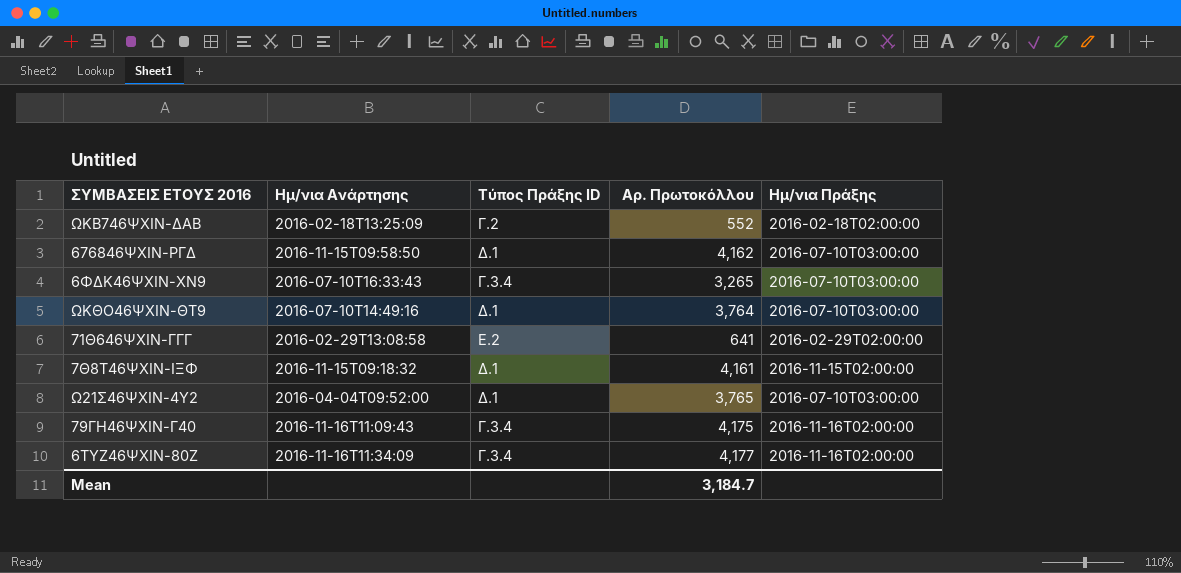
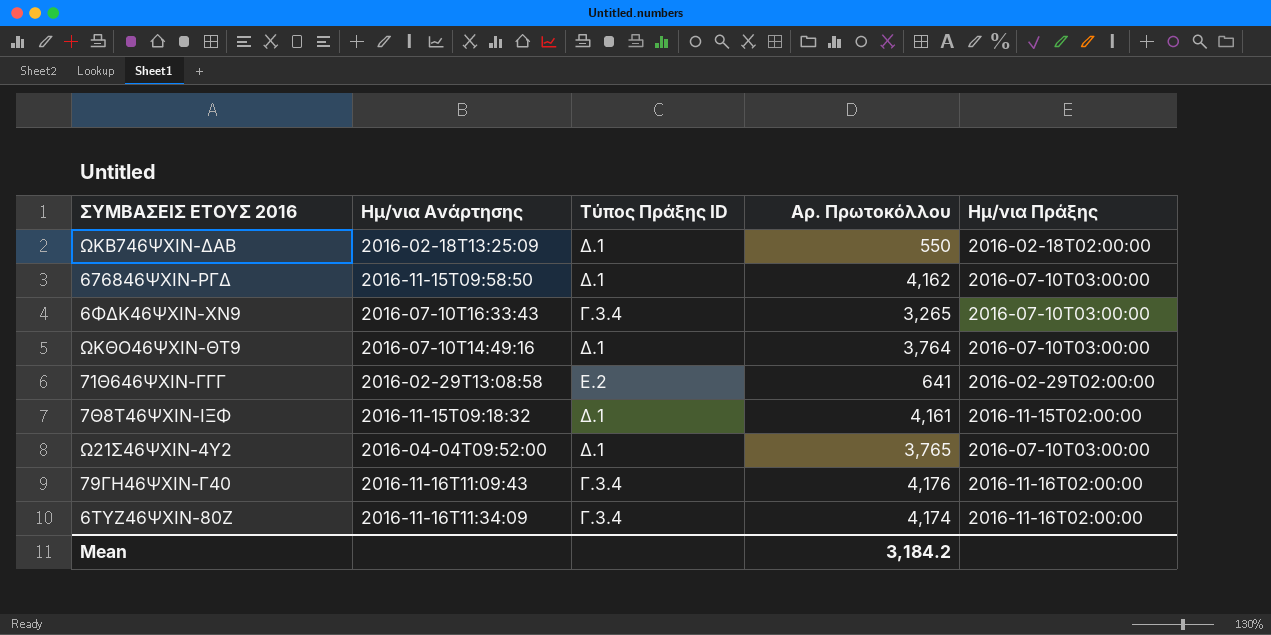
ΩΚΒ746ΨΧΙΝ-ΔΑΒ | Τύπος Πράξης ID: Γ.2 -> Δ.1
ΩΚΒ746ΨΧΙΝ-ΔΑΒ | Αρ. Πρωτοκόλλου: 552 -> 550
79ΓΗ46ΨΧΙΝ-Γ40 | Αρ. Πρωτοκόλλου: 4,175 -> 4,176
6ΤΥΖ46ΨΧΙΝ-80Ζ | Αρ. Πρωτοκόλλου: 4,177 -> 4,174
Mean | Αρ. Πρωτοκόλλου: 3,184.7 -> 3,184.2

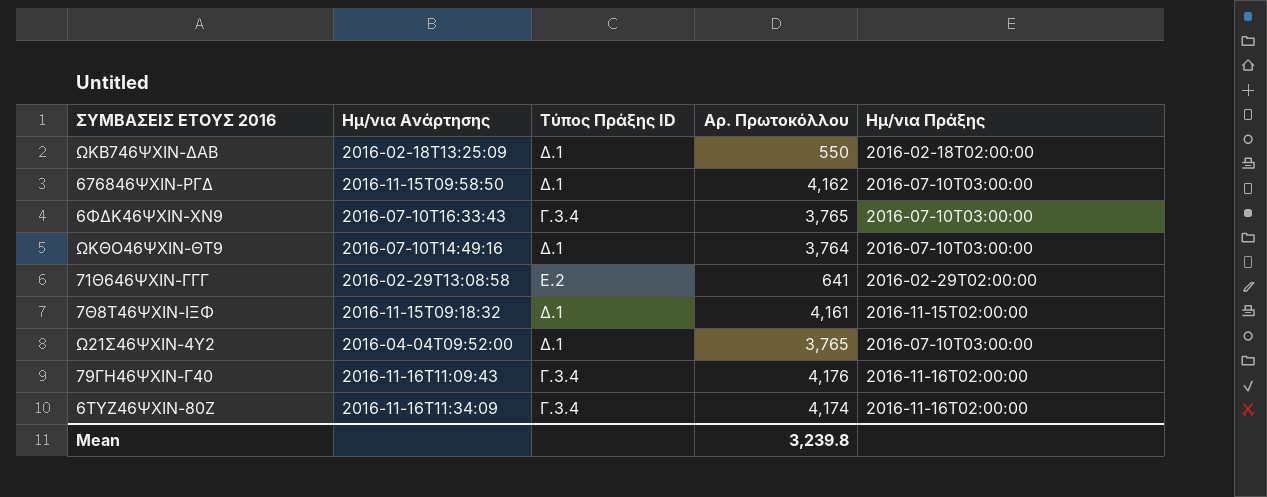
6ΦΔΚ46ΨΧΙΝ-ΧΝ9 | Αρ. Πρωτοκόλλου: 3,265 -> 3,765
Mean | Αρ. Πρωτοκόλλου: 3,184.2 -> 3,239.8

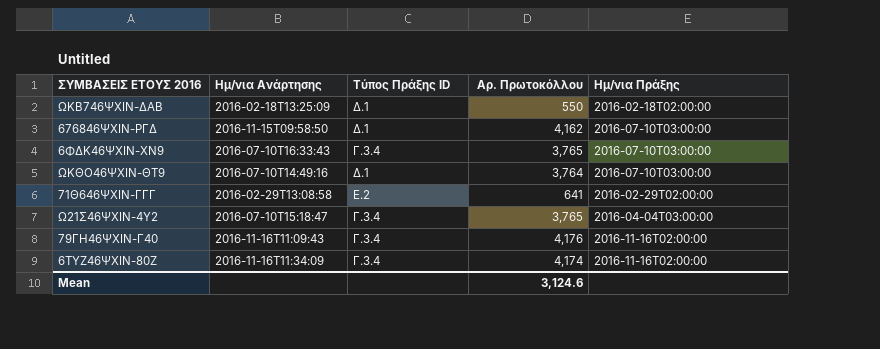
row 7Θ8Τ46ΨΧΙΝ-ΙΞΦ: 2016-11-15T09:18:32 | Δ.1 | 4,161 | 2016-11-15T02:00:00 -> none
Ω21Σ46ΨΧΙΝ-4Υ2 | Ημ/νια Ανάρτησης: 2016-04-04T09:52:00 -> 2016-07-10T15:18:47
Ω21Σ46ΨΧΙΝ-4Υ2 | Τύπος Πράξης ID: Δ.1 -> Γ.3.4
Ω21Σ46ΨΧΙΝ-4Υ2 | Ημ/νια Πράξης: 2016-07-10T03:00:00 -> 2016-04-04T03:00:00
Mean | Αρ. Πρωτοκόλλου: 3,239.8 -> 3,124.6

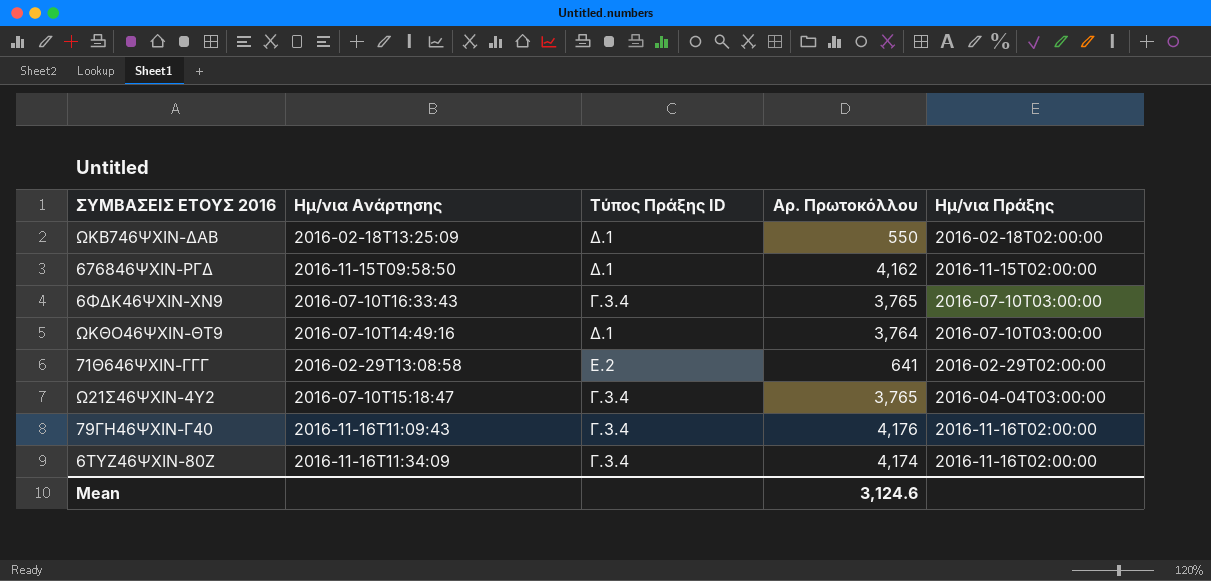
676846ΨΧΙΝ-ΡΓΔ | Ημ/νια Πράξης: 2016-07-10T03:00:00 -> 2016-11-15T02:00:00

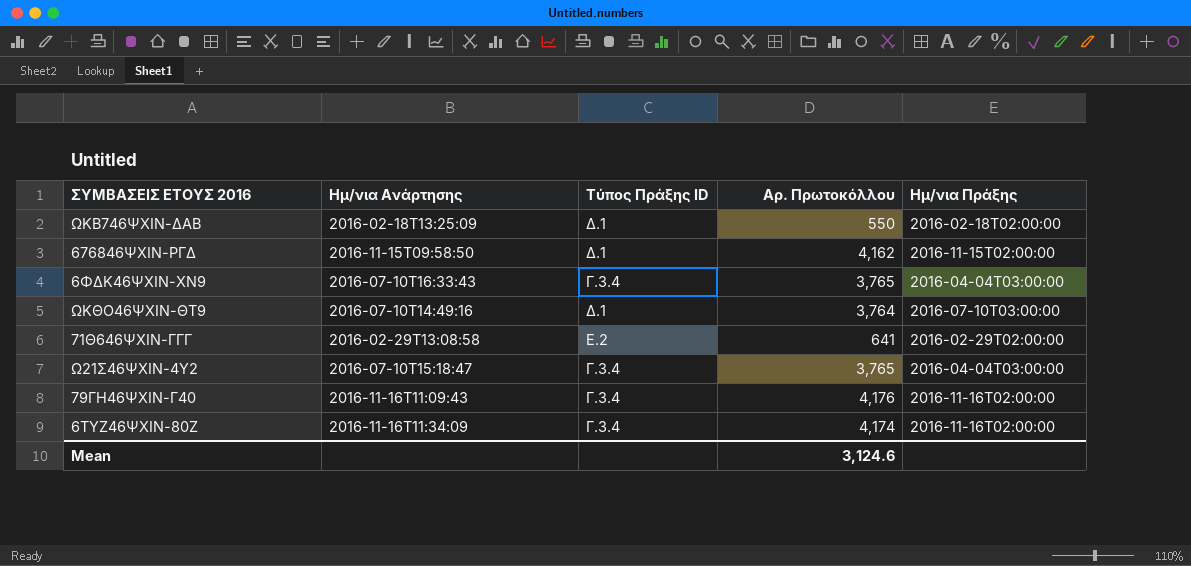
6ΦΔΚ46ΨΧΙΝ-ΧΝ9 | Ημ/νια Πράξης: 2016-07-10T03:00:00 -> 2016-04-04T03:00:00

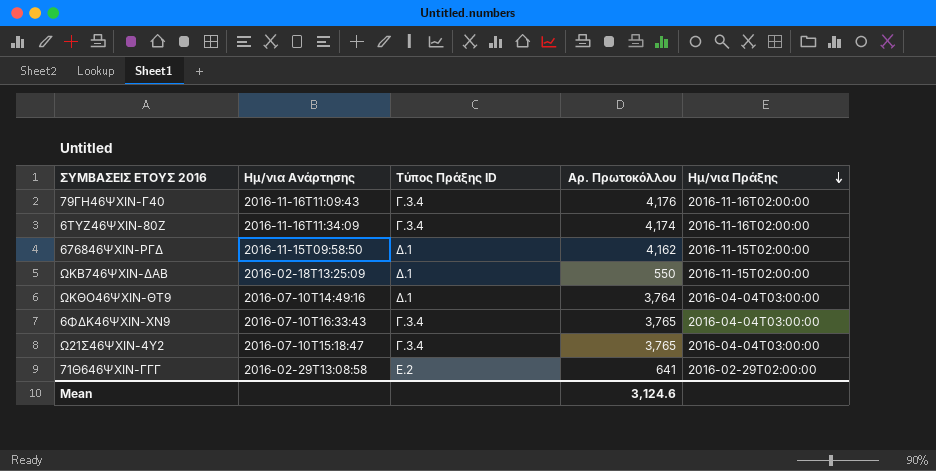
row order: none -> Ημ/νια Πράξης descending
ΩΚΒ746ΨΧΙΝ-ΔΑΒ | Ημ/νια Πράξης: 2016-02-18T02:00:00 -> 2016-11-15T02:00:00
ΩΚΘΟ46ΨΧΙΝ-ΘΤ9 | Ημ/νια Πράξης: 2016-07-10T03:00:00 -> 2016-04-04T03:00:00

